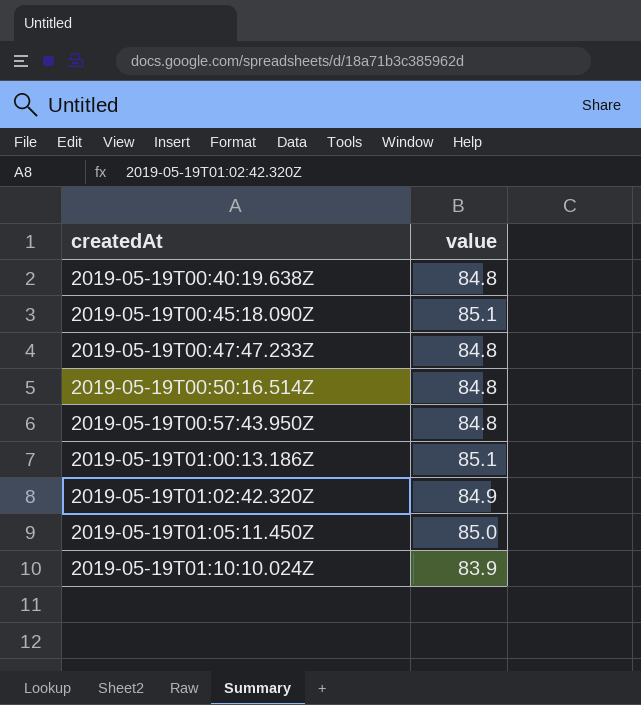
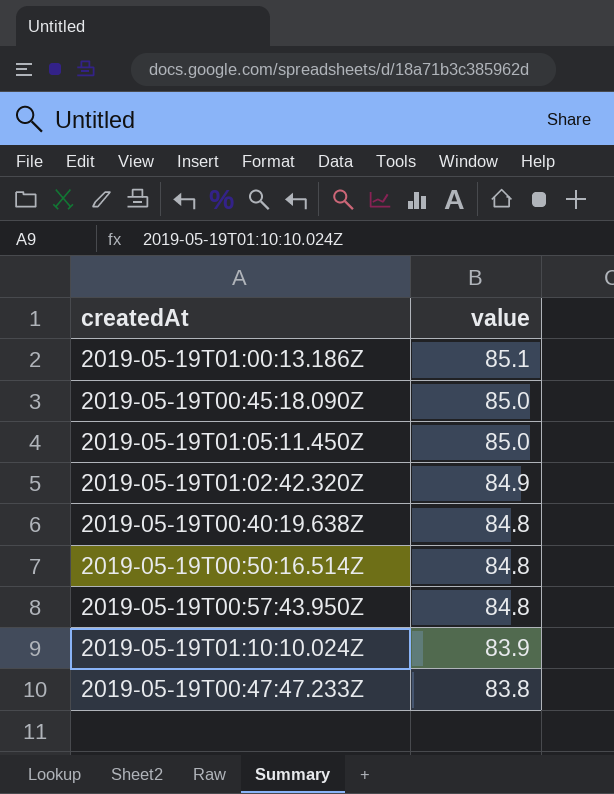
row order: createdAt ascending -> value descending
2019-05-19T00:45:18.090Z | value: 85.1 -> 85.0
2019-05-19T00:47:47.233Z | value: 84.8 -> 83.8

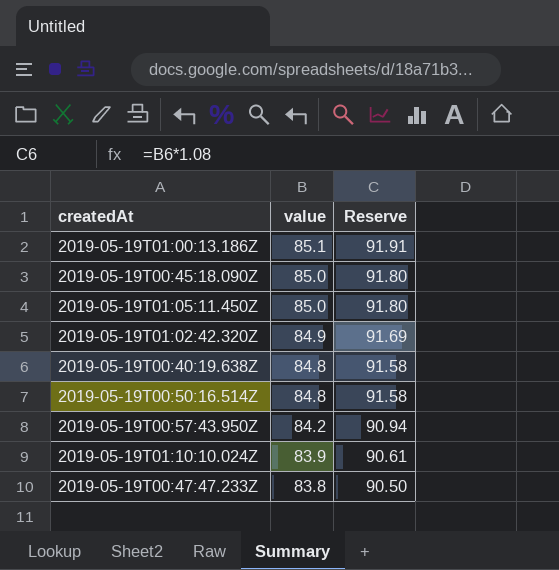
column Reserve | formula: none -> [value] * 1.08
2019-05-19T00:57:43.950Z | value: 84.8 -> 84.2

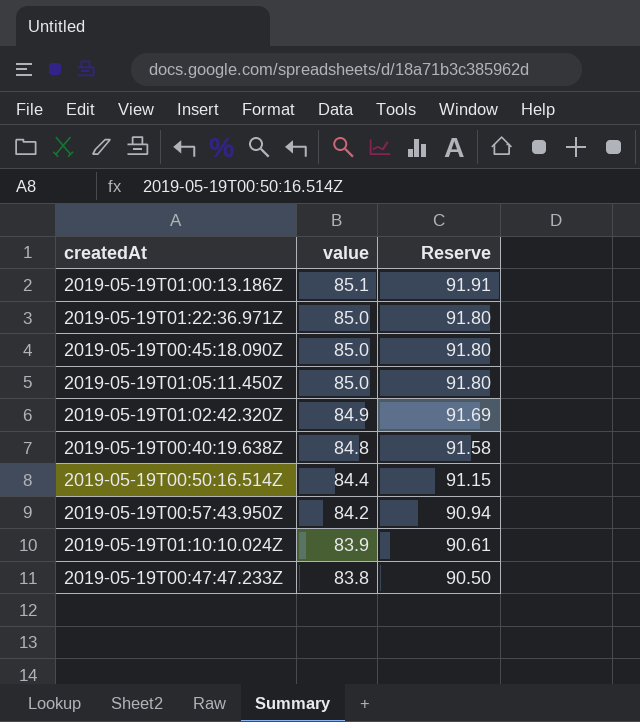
row 2019-05-19T01:22:36.971Z: none -> 85.0 | 91.80
2019-05-19T00:50:16.514Z | value: 84.8 -> 84.4
2019-05-19T00:50:16.514Z | Reserve: 91.58 -> 91.15

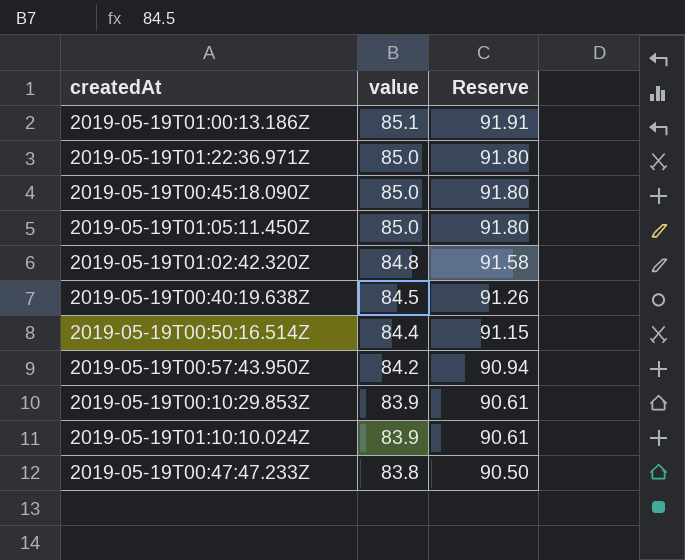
2019-05-19T01:02:42.320Z | value: 84.9 -> 84.8
2019-05-19T01:02:42.320Z | Reserve: 91.69 -> 91.58
2019-05-19T00:40:19.638Z | value: 84.8 -> 84.5
2019-05-19T00:40:19.638Z | Reserve: 91.58 -> 91.26
row 2019-05-19T00:10:29.853Z: none -> 83.9 | 90.61

